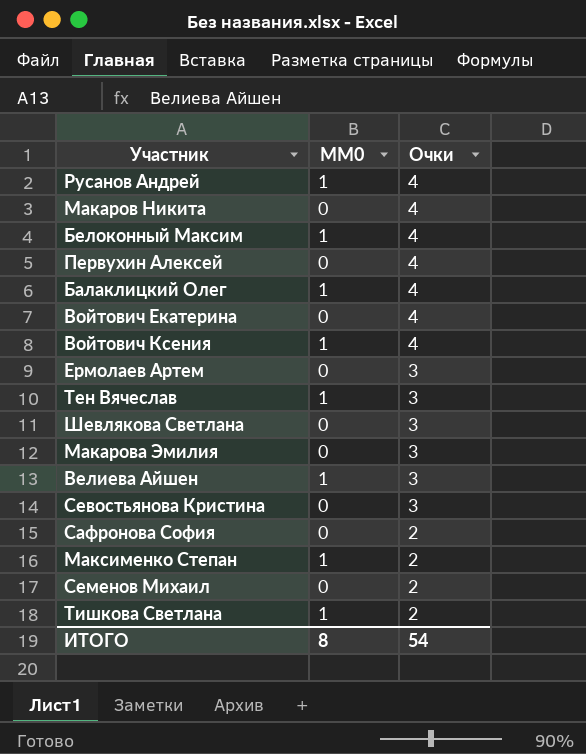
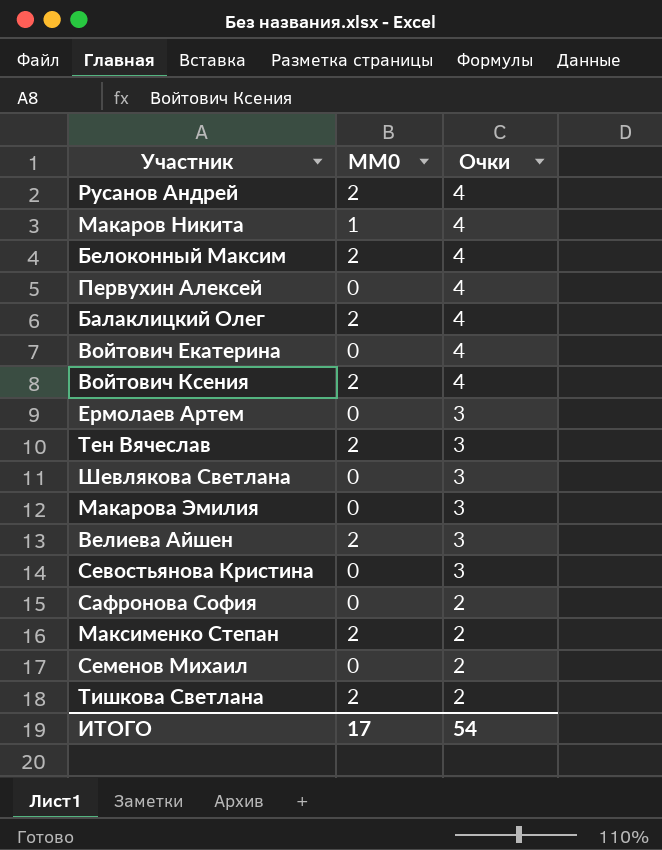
Русанов Андрей | MM0: 1 -> 2
Макаров Никита | MM0: 0 -> 1
Белоконный Максим | MM0: 1 -> 2
Балаклицкий Олег | MM0: 1 -> 2
Войтович Ксения | MM0: 1 -> 2
Тен Вячеслав | MM0: 1 -> 2
Велиева Айшен | MM0: 1 -> 2
Максименко Степан | MM0: 1 -> 2
Тишкова Светлана | MM0: 1 -> 2
ИТОГО | MM0: 8 -> 17

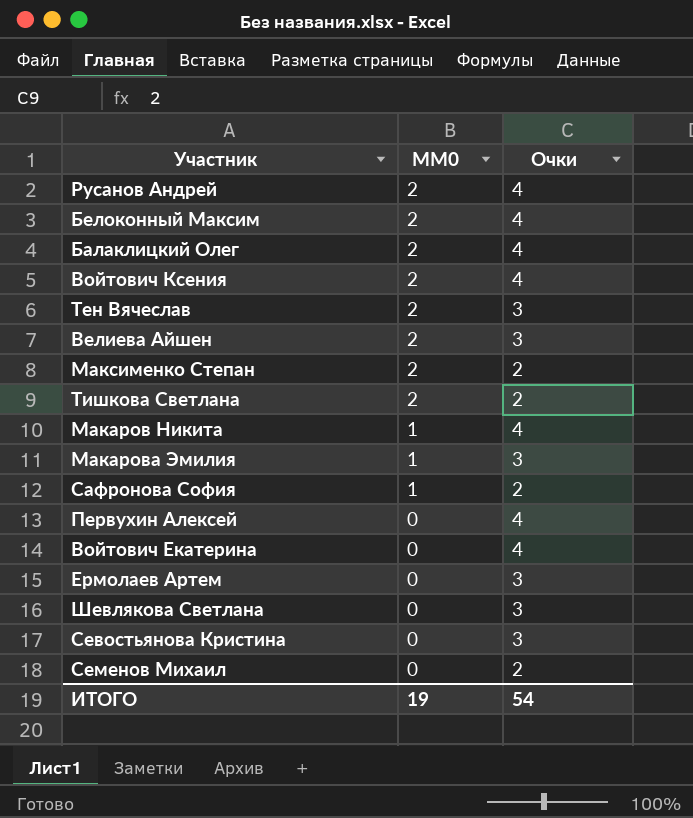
row order: Очки descending -> MM0 descending
Макарова Эмилия | MM0: 0 -> 1
Сафронова София | MM0: 0 -> 1
ИТОГО | MM0: 17 -> 19

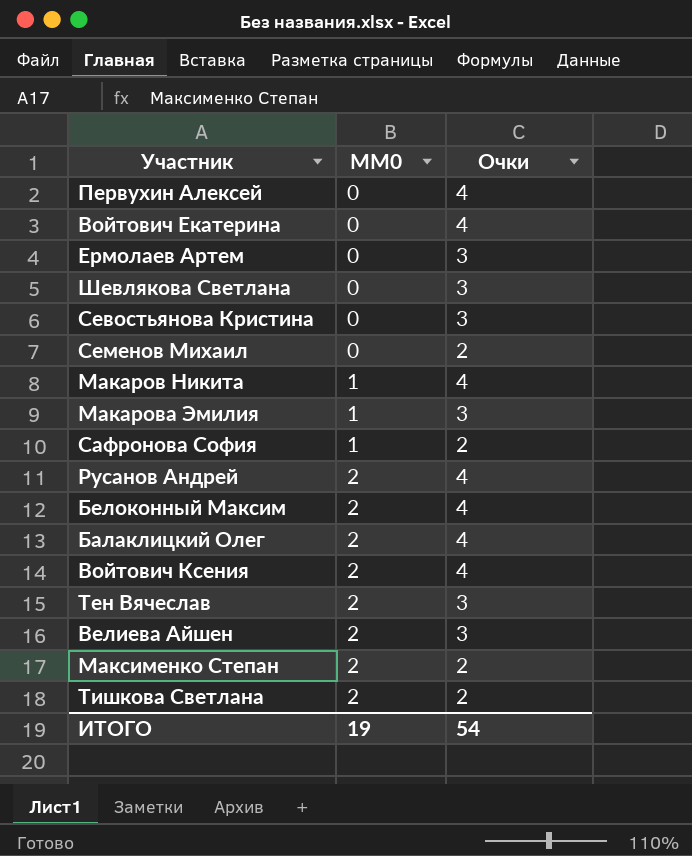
row order: MM0 descending -> MM0 ascending

